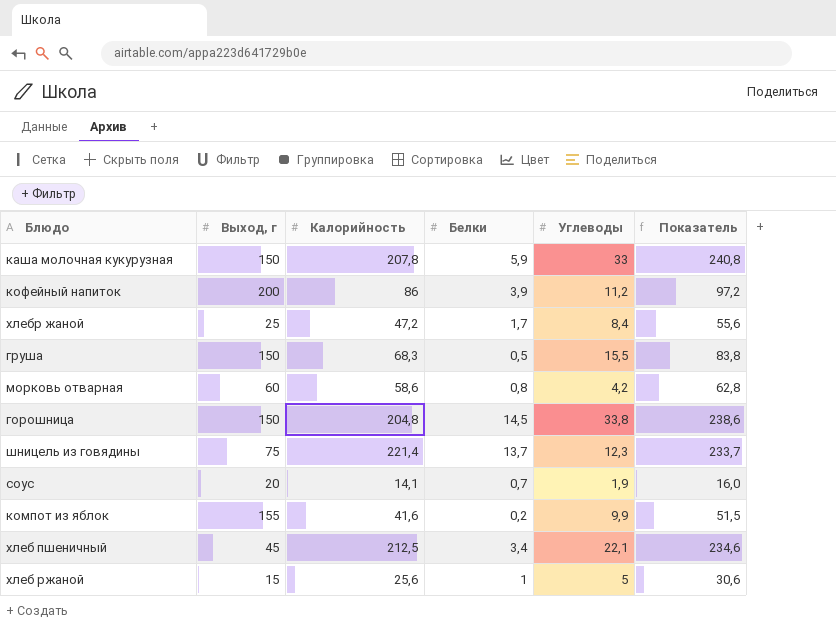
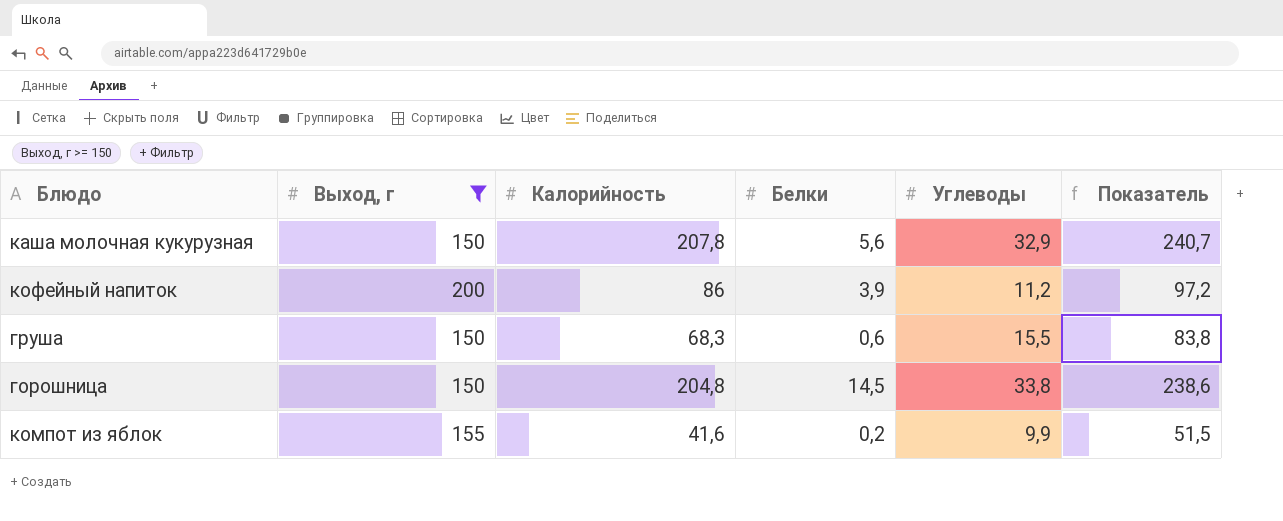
filter: none -> Выход, г >= 150
каша молочная кукурузная | Белки: 5,9 -> 5,6
каша молочная кукурузная | Углеводы: 33 -> 32,9
каша молочная кукурузная | Показатель: 240,8 -> 240,7
груша | Белки: 0,5 -> 0,6

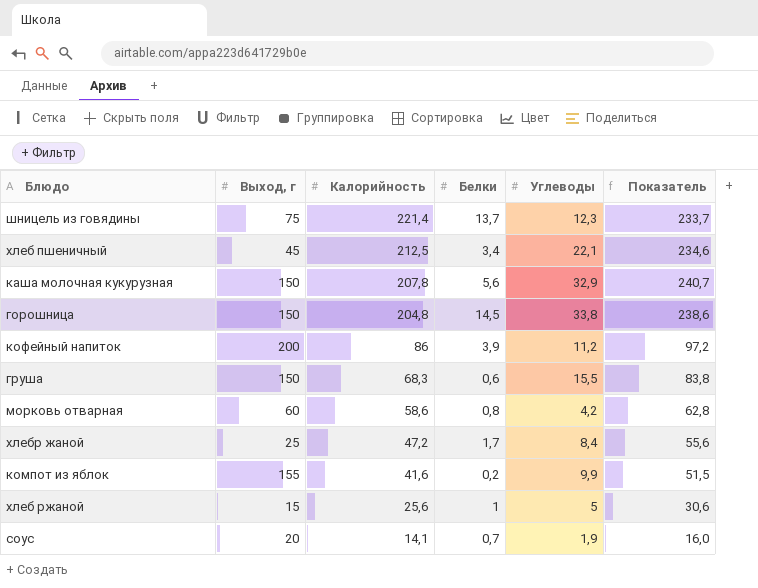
filter: Выход, г >= 150 -> none
row order: none -> Калорийность descending

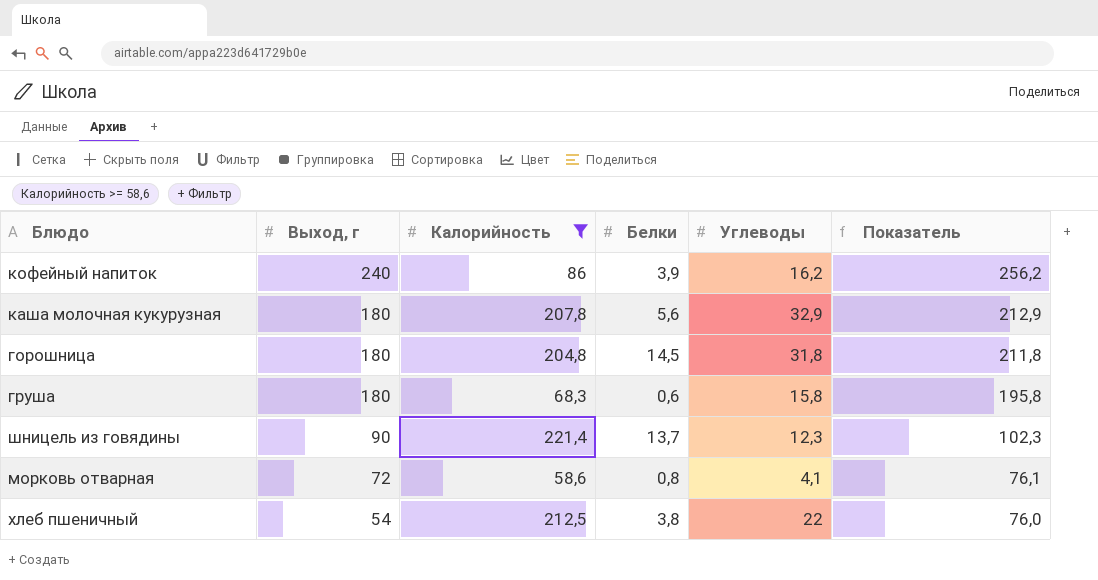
filter: none -> Калорийность >= 58,6
row order: Калорийность descending -> Выход, г descending
column Показатель | formula: [Калорийность] + [Углеводы] -> [Выход, г] + [Углеводы]
кофейный напиток | Выход, г: 200 -> 240
кофейный напиток | Углеводы: 11,2 -> 16,2
каша молочная кукурузная | Выход, г: 150 -> 180
горошница | Выход, г: 150 -> 180
горошница | Углеводы: 33,8 -> 31,8
груша | Выход, г: 150 -> 180
груша | Углеводы: 15,5 -> 15,8
шницель из говядины | Выход, г: 75 -> 90
морковь отварная | Выход, г: 60 -> 72
морковь отварная | Углеводы: 4,2 -> 4,1
хлеб пшеничный | Выход, г: 45 -> 54
хлеб пшеничный | Белки: 3,4 -> 3,8
хлеб пшеничный | Углеводы: 22,1 -> 22

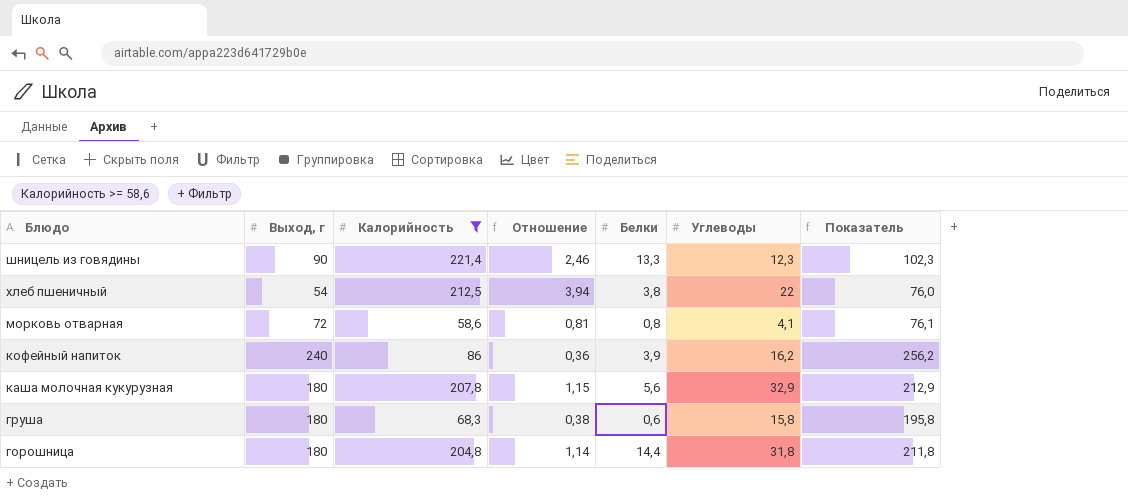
row order: Выход, г descending -> Блюдо descending
column Отношение | formula: none -> [Калорийность] / [Выход, г]
шницель из говядины | Белки: 13,7 -> 13,3
горошница | Белки: 14,5 -> 14,4

